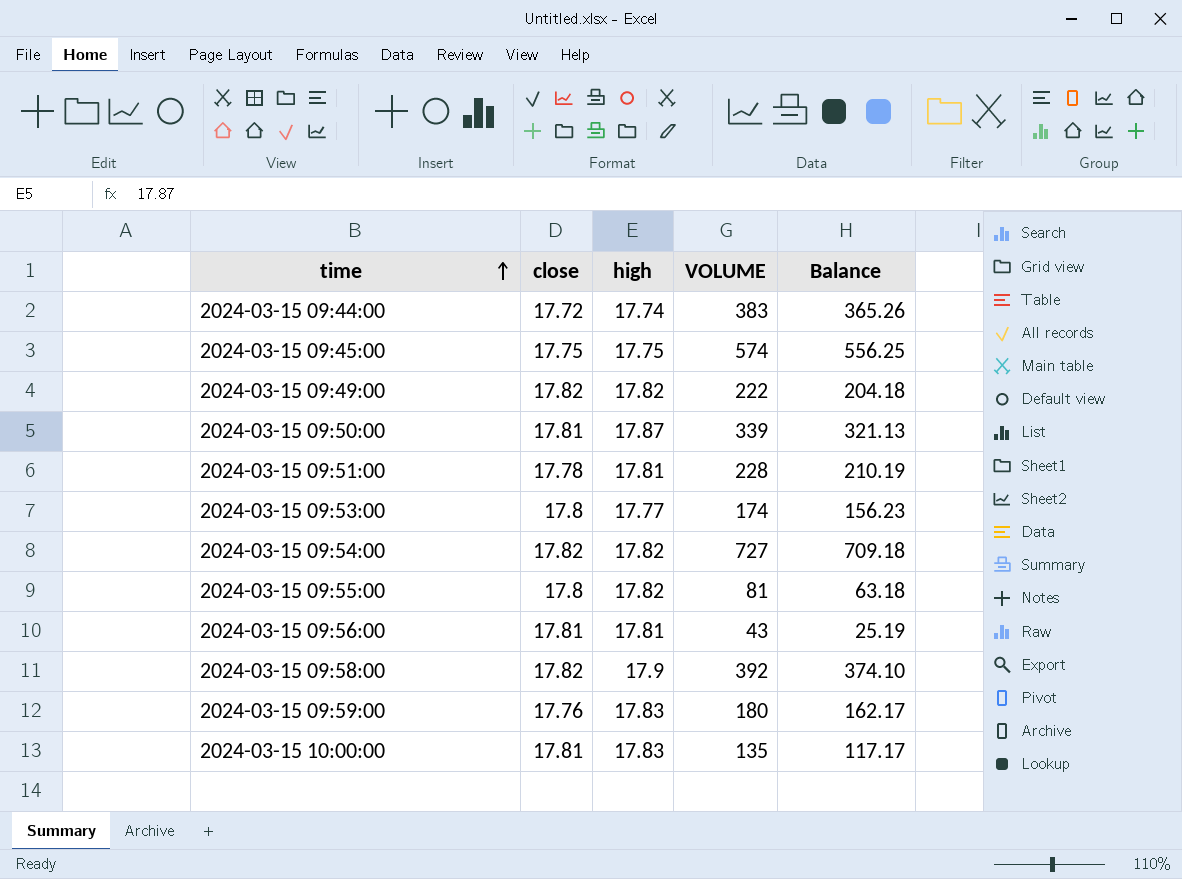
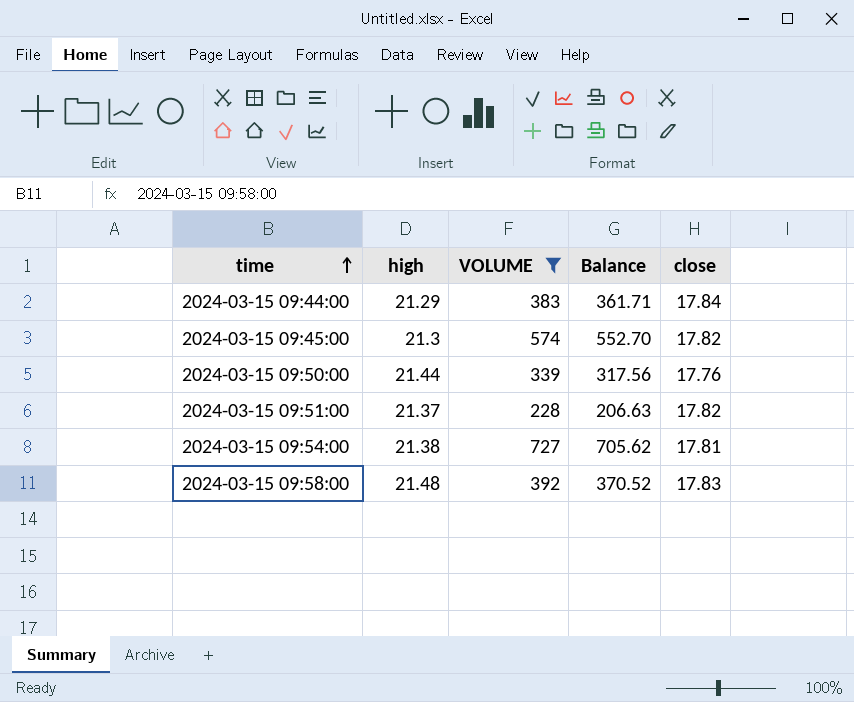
filter: none -> VOLUME >= 228
column close | position: 2 -> 5
2024-03-15 09:44:00 | high: 17.74 -> 21.29
2024-03-15 09:44:00 | Balance: 365.26 -> 361.71
2024-03-15 09:44:00 | close: 17.72 -> 17.84
2024-03-15 09:45:00 | high: 17.75 -> 21.3
2024-03-15 09:45:00 | Balance: 556.25 -> 552.70
2024-03-15 09:45:00 | close: 17.75 -> 17.82
2024-03-15 09:50:00 | high: 17.87 -> 21.44
2024-03-15 09:50:00 | Balance: 321.13 -> 317.56
2024-03-15 09:50:00 | close: 17.81 -> 17.76
2024-03-15 09:51:00 | high: 17.81 -> 21.37
2024-03-15 09:51:00 | Balance: 210.19 -> 206.63
2024-03-15 09:51:00 | close: 17.78 -> 17.82
2024-03-15 09:54:00 | high: 17.82 -> 21.38
2024-03-15 09:54:00 | Balance: 709.18 -> 705.62
2024-03-15 09:54:00 | close: 17.82 -> 17.81
2024-03-15 09:58:00 | high: 17.9 -> 21.48
2024-03-15 09:58:00 | Balance: 374.10 -> 370.52
2024-03-15 09:58:00 | close: 17.82 -> 17.83

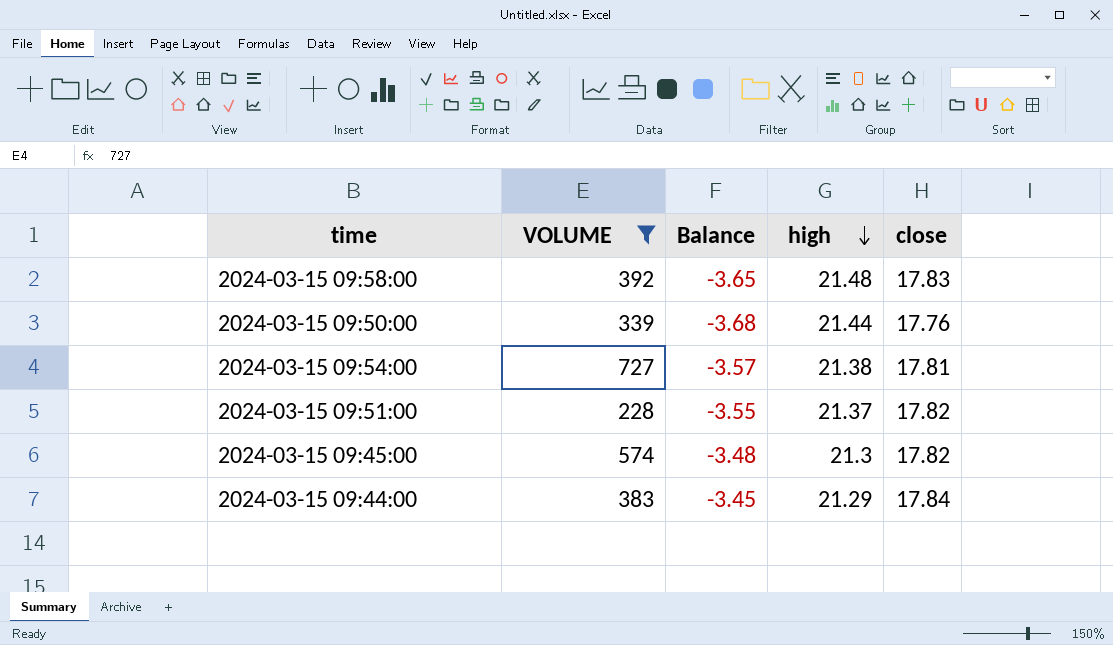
row order: time ascending -> high descending
column Balance | formula: [VOLUME] - [high] -> [close] - [high]
column high | position: 2 -> 4

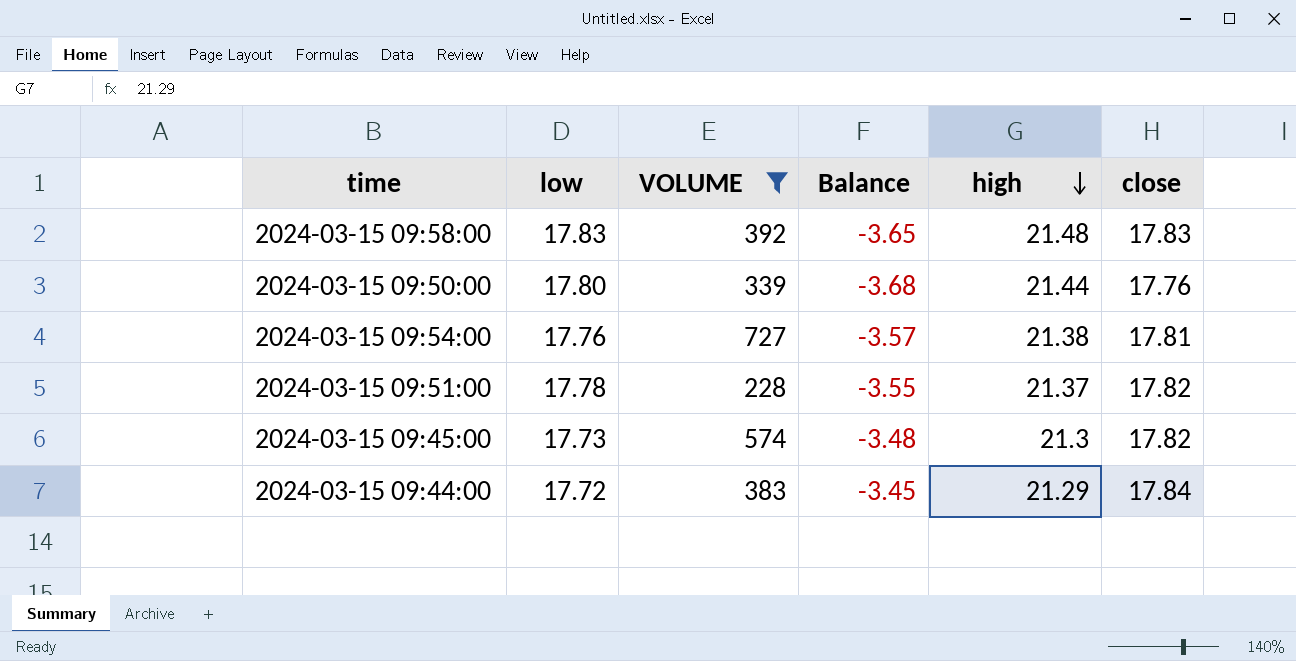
column low | position: none -> 2

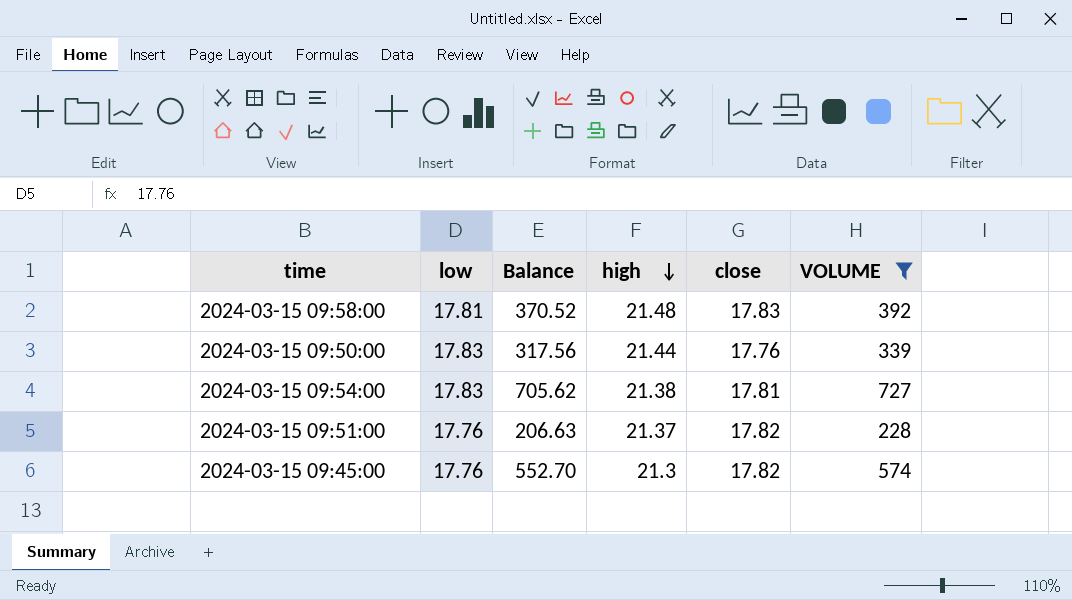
column Balance | formula: [close] - [high] -> [VOLUME] - [high]
column VOLUME | position: 3 -> 6
row 2024-03-15 09:44:00: 17.72 | 383 | -3.45 | 21.29 | 17.84 -> none
2024-03-15 09:58:00 | low: 17.83 -> 17.81
2024-03-15 09:50:00 | low: 17.80 -> 17.83
2024-03-15 09:54:00 | low: 17.76 -> 17.83
2024-03-15 09:51:00 | low: 17.78 -> 17.76
2024-03-15 09:45:00 | low: 17.73 -> 17.76

